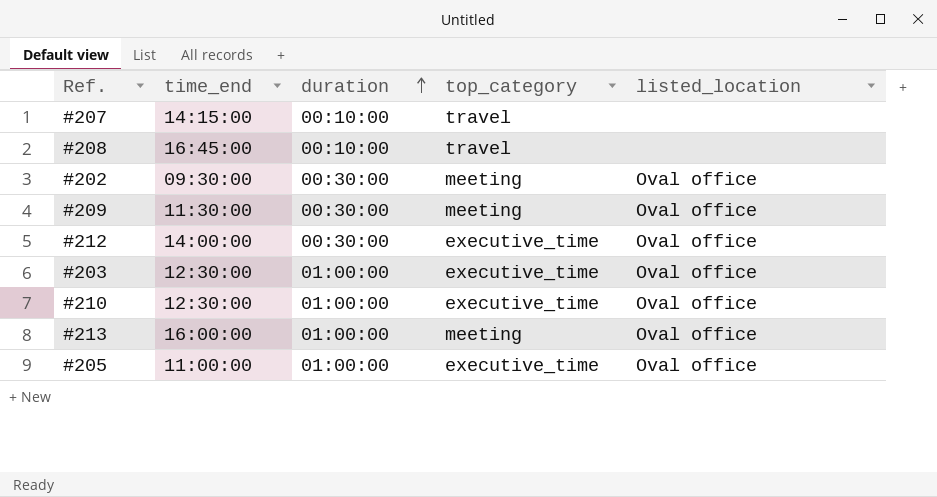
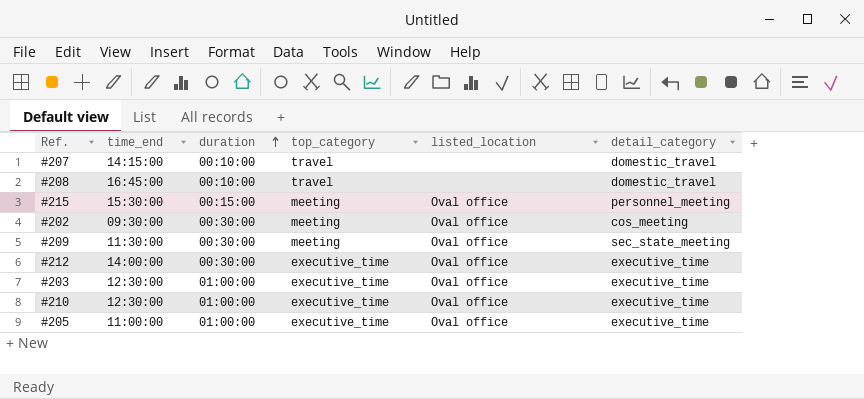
column detail_category | position: none -> 6
row #213: 16:00:00 | 01:00:00 | meeting | Oval office -> none
row #215: none -> 15:30:00 | 00:15:00 | meeting | Oval office | personnel_meeting

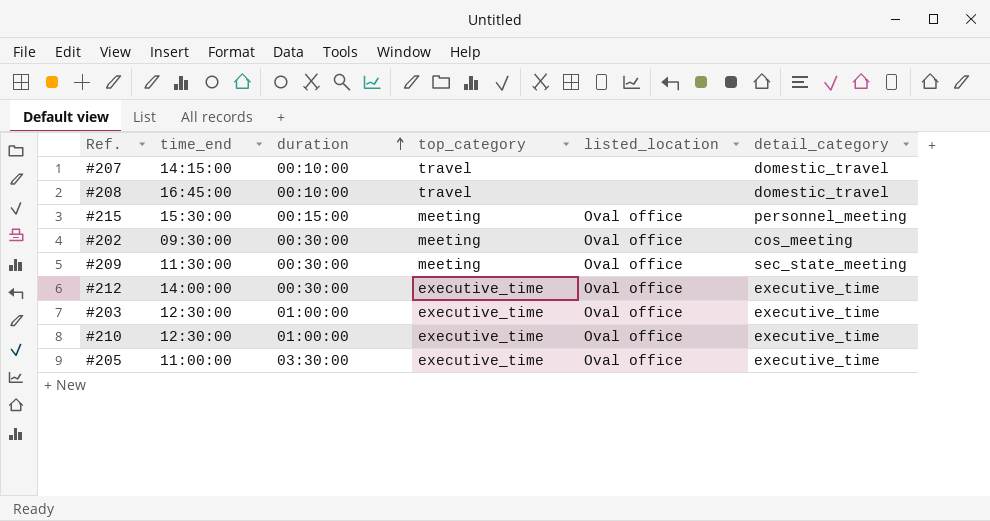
#205 | duration: 01:00:00 -> 03:30:00

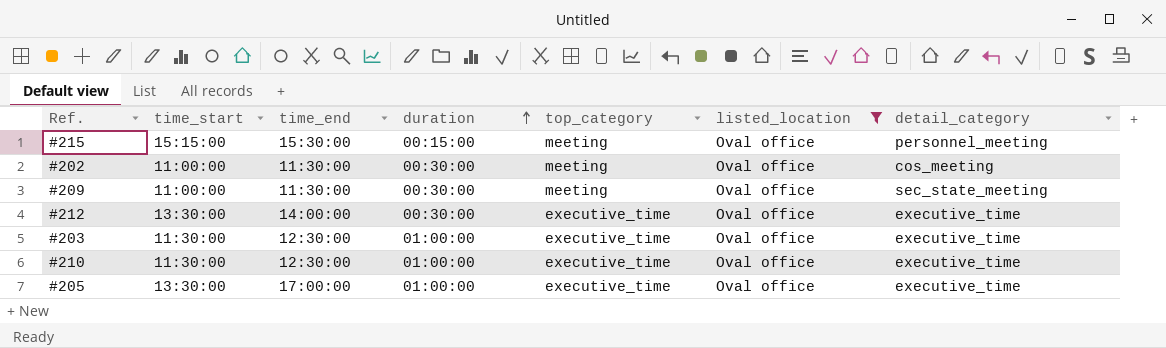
filter: none -> listed_location = Oval office
column time_start | position: none -> 2
#202 | time_end: 09:30:00 -> 11:30:00
#205 | time_end: 11:00:00 -> 17:00:00
#205 | duration: 03:30:00 -> 01:00:00

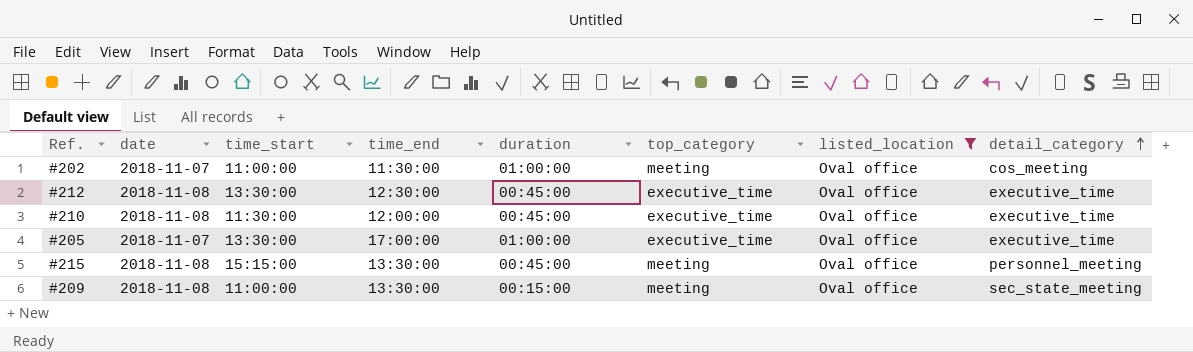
row order: duration ascending -> detail_category ascending
column date | position: none -> 2
row #203: 11:30:00 | 12:30:00 | 01:00:00 | executive_time | Oval office | executive_time -> none
#202 | duration: 00:30:00 -> 01:00:00
#212 | time_end: 14:00:00 -> 12:30:00
#212 | duration: 00:30:00 -> 00:45:00
#210 | time_end: 12:30:00 -> 12:00:00
#210 | duration: 01:00:00 -> 00:45:00
#215 | time_end: 15:30:00 -> 13:30:00
#215 | duration: 00:15:00 -> 00:45:00
#209 | time_end: 11:30:00 -> 13:30:00
#209 | duration: 00:30:00 -> 00:15:00

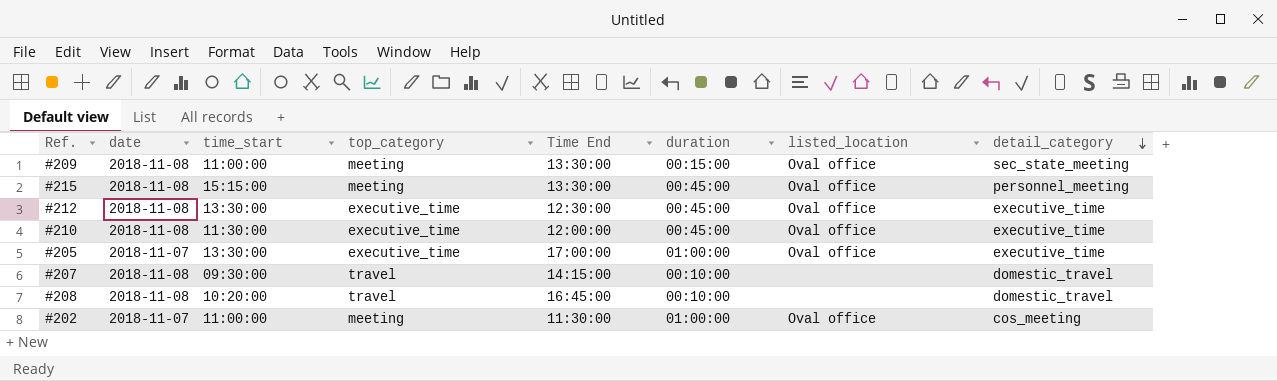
filter: listed_location = Oval office -> none
row order: detail_category ascending -> detail_category descending
column top_category | position: 6 -> 4
column name: time_end -> Time End

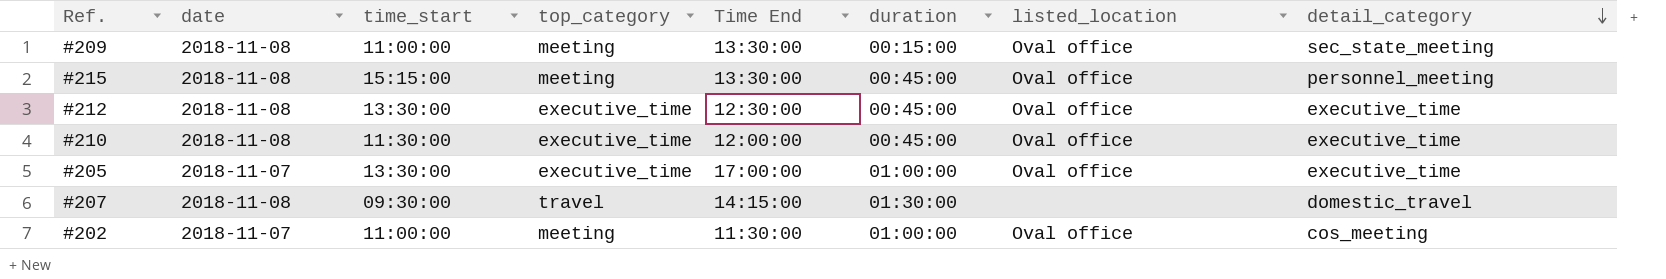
row #208: 2018-11-08 | 10:20:00 | travel | 16:45:00 | 00:10:00 | none | domestic_travel -> none
#207 | duration: 00:10:00 -> 01:30:00

